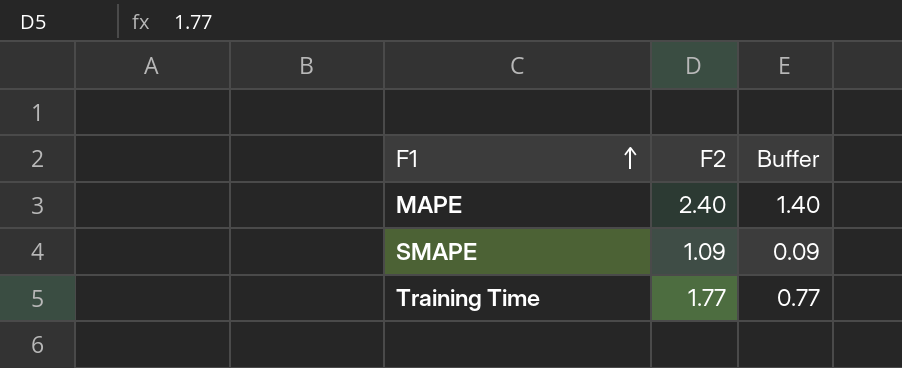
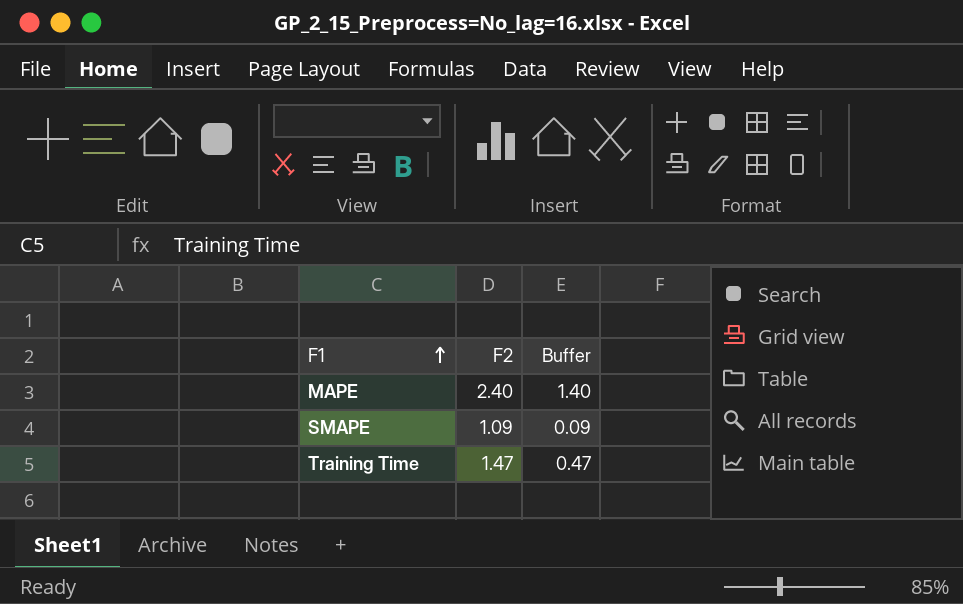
Training Time | F2: 1.77 -> 1.47
Training Time | Buffer: 0.77 -> 0.47

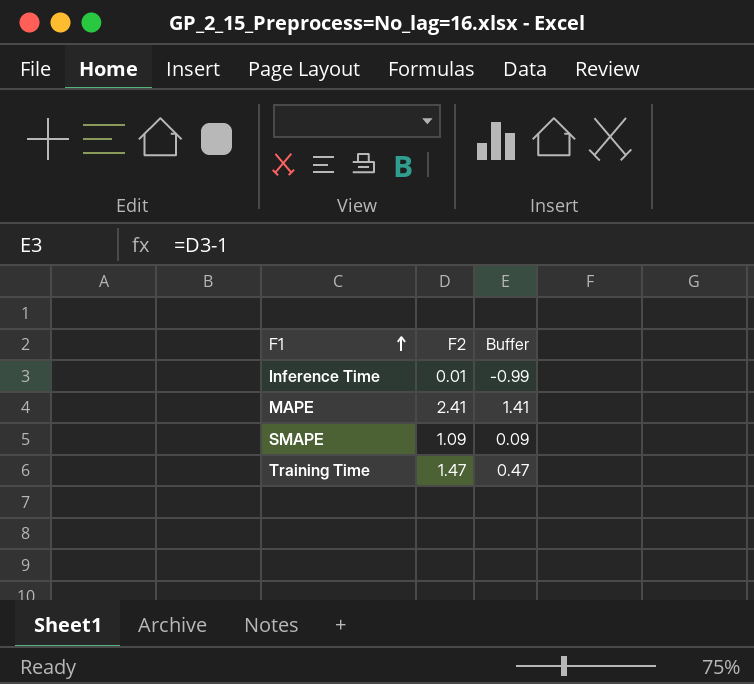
row Inference Time: none -> 0.01 | -0.99
MAPE | F2: 2.40 -> 2.41
MAPE | Buffer: 1.40 -> 1.41

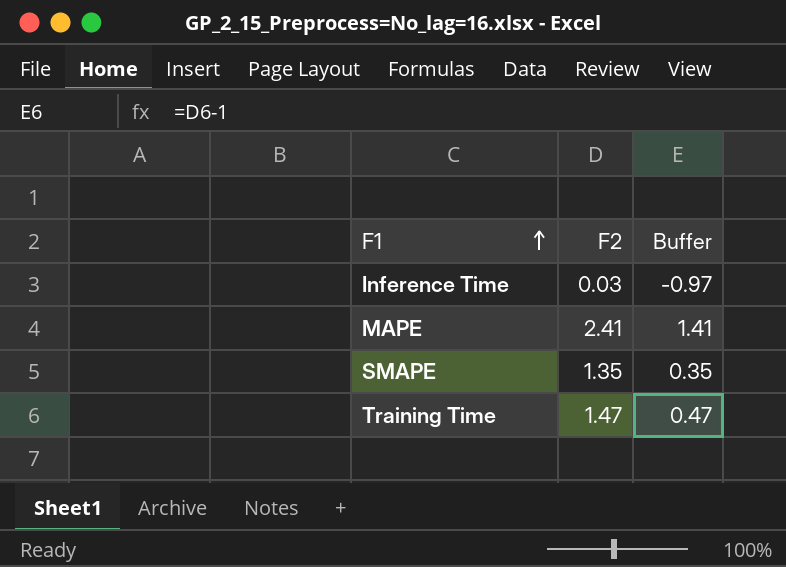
Inference Time | F2: 0.01 -> 0.03
Inference Time | Buffer: -0.99 -> -0.97
SMAPE | F2: 1.09 -> 1.35
SMAPE | Buffer: 0.09 -> 0.35

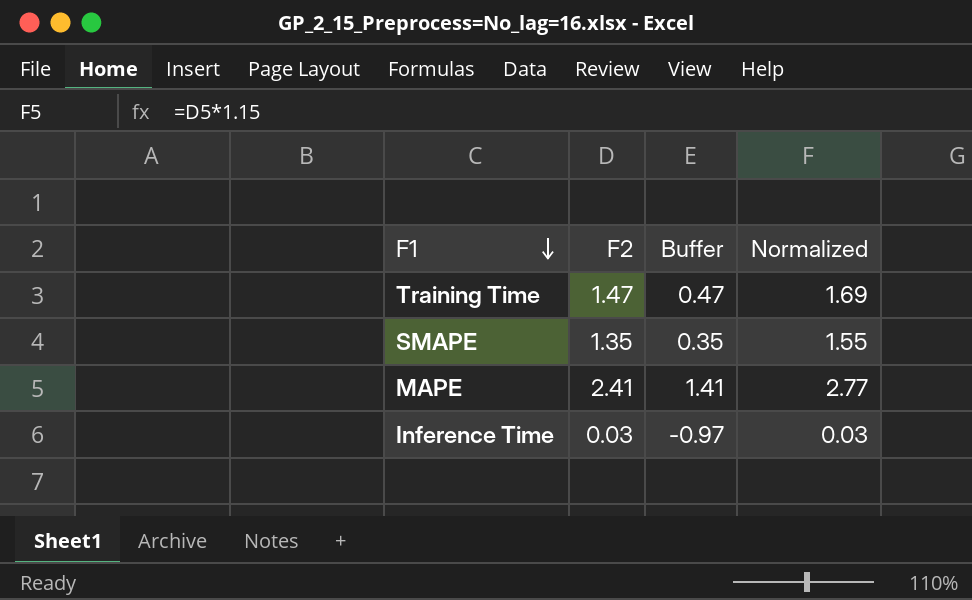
row order: F1 ascending -> F1 descending
column Normalized | formula: none -> [F2] * 1.15

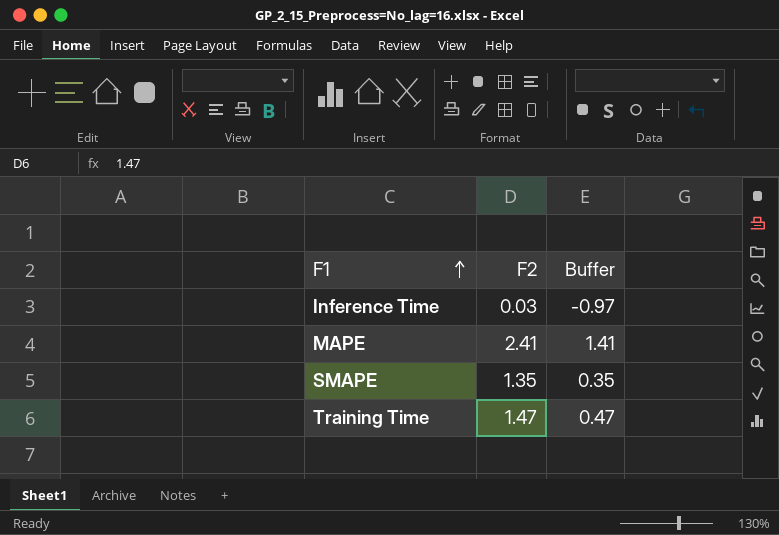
row order: F1 descending -> F1 ascending
column Normalized | formula: [F2] * 1.15 -> none

